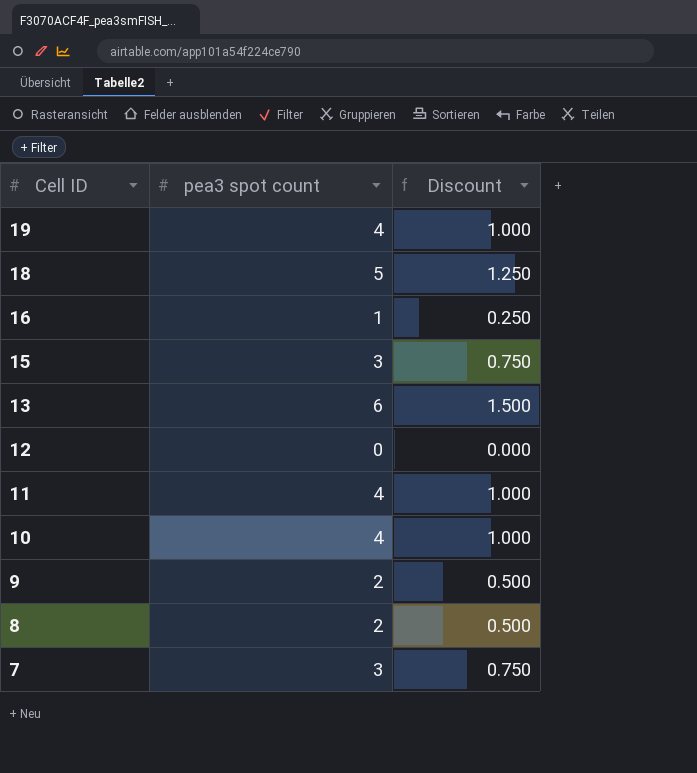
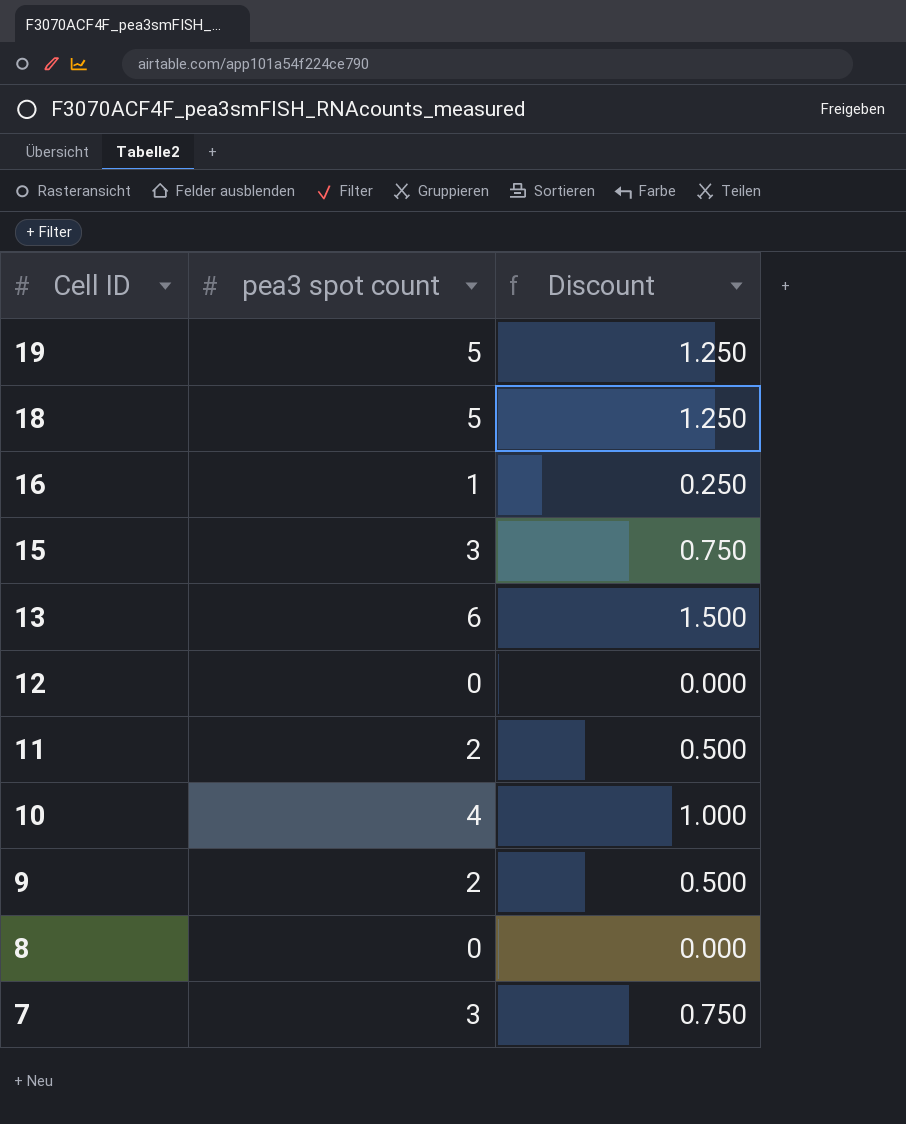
19 | pea3 spot count: 4 -> 5
19 | Discount: 1.000 -> 1.250
11 | pea3 spot count: 4 -> 2
11 | Discount: 1.000 -> 0.500
8 | pea3 spot count: 2 -> 0
8 | Discount: 0.500 -> 0.000

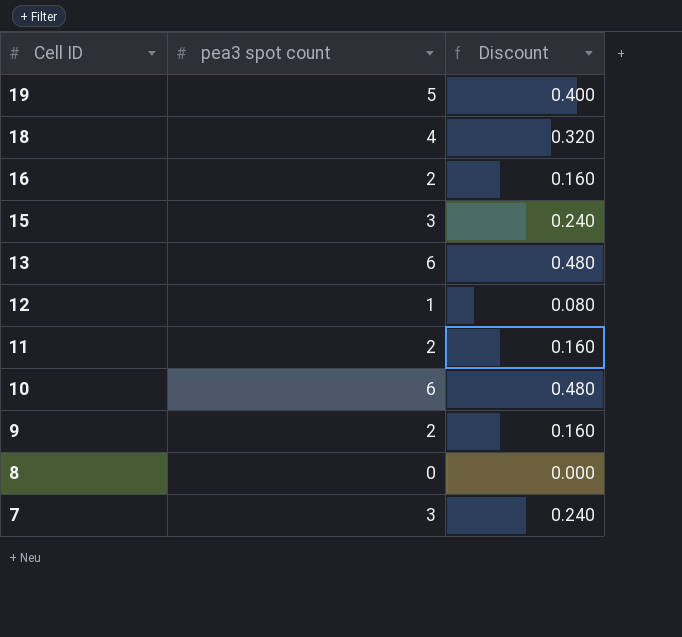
column Discount | formula: [pea3 spot count] * 0.25 -> [pea3 spot count] * 0.08
18 | pea3 spot count: 5 -> 4
16 | pea3 spot count: 1 -> 2
12 | pea3 spot count: 0 -> 1
10 | pea3 spot count: 4 -> 6

